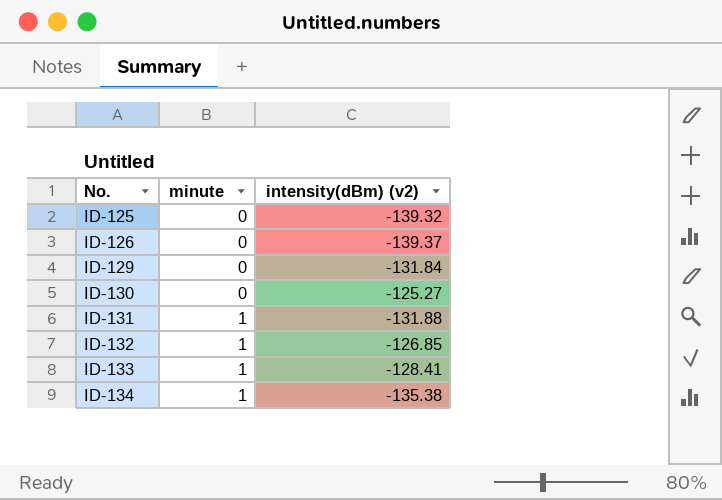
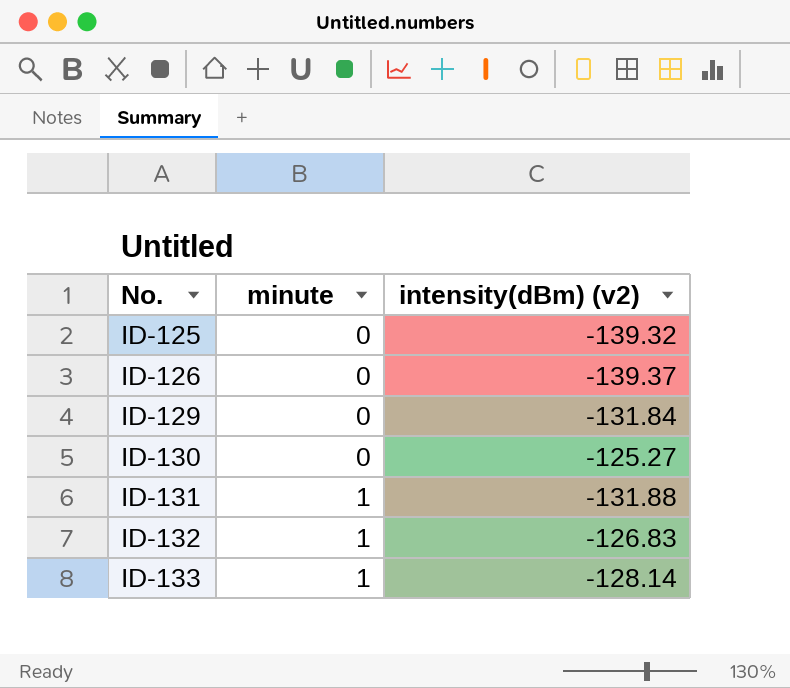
row ID-134: 1 | -135.38 -> none
ID-132 | intensity(dBm) (v2): -126.85 -> -126.83
ID-133 | intensity(dBm) (v2): -128.41 -> -128.14

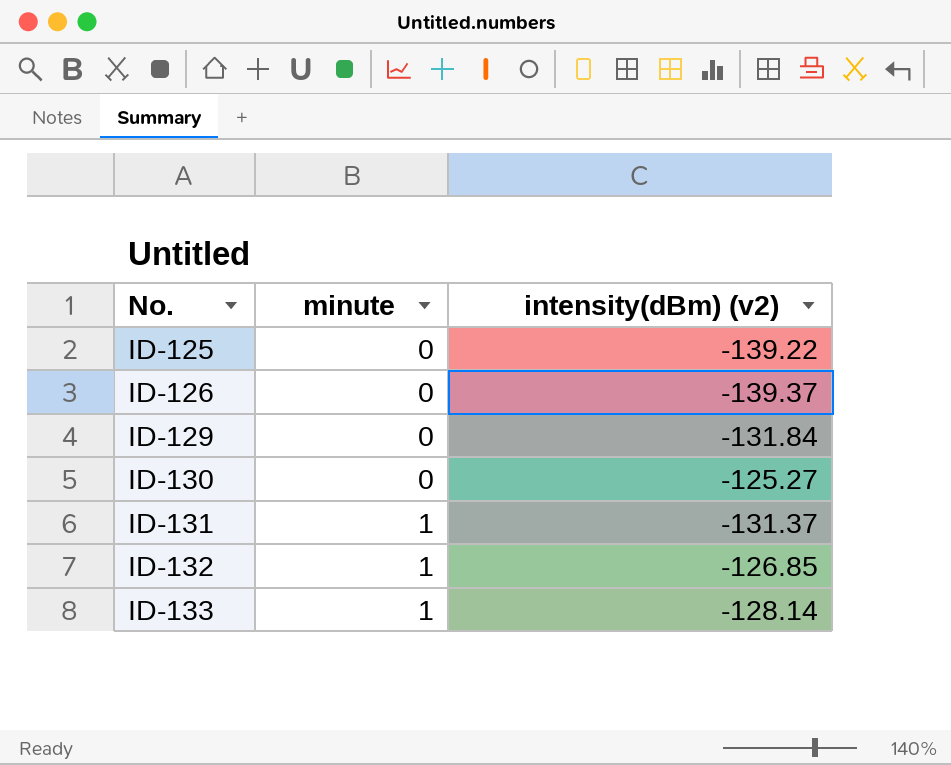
ID-125 | intensity(dBm) (v2): -139.32 -> -139.22
ID-131 | intensity(dBm) (v2): -131.88 -> -131.37
ID-132 | intensity(dBm) (v2): -126.83 -> -126.85

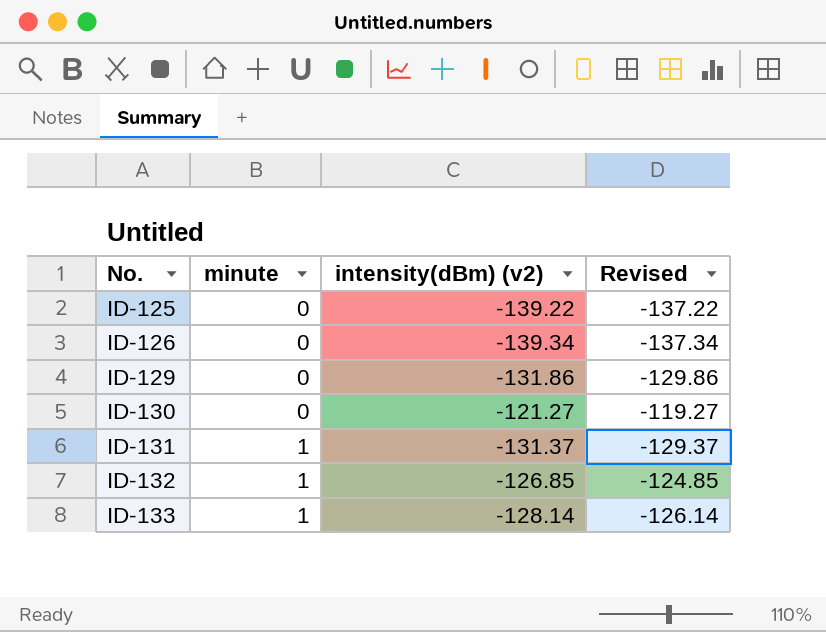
column Revised | formula: none -> [intensity(dBm) (v2)] + 2
ID-126 | intensity(dBm) (v2): -139.37 -> -139.34
ID-129 | intensity(dBm) (v2): -131.84 -> -131.86
ID-130 | intensity(dBm) (v2): -125.27 -> -121.27

